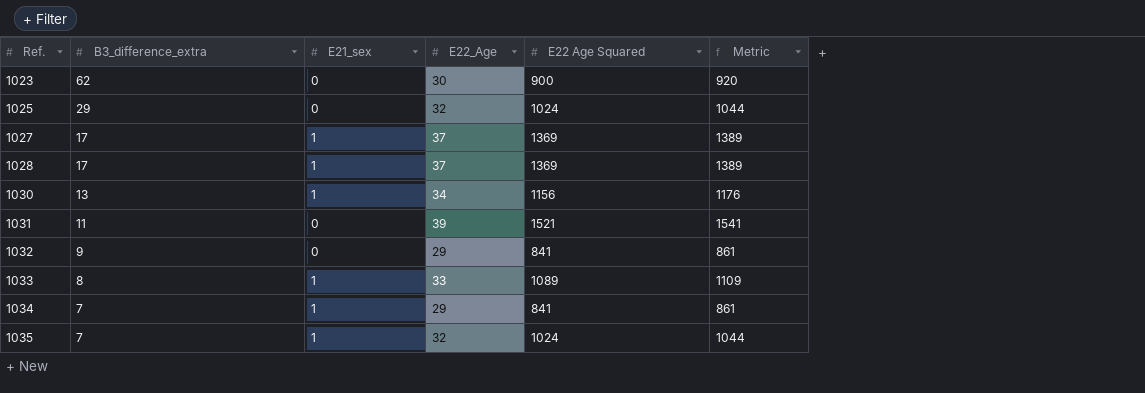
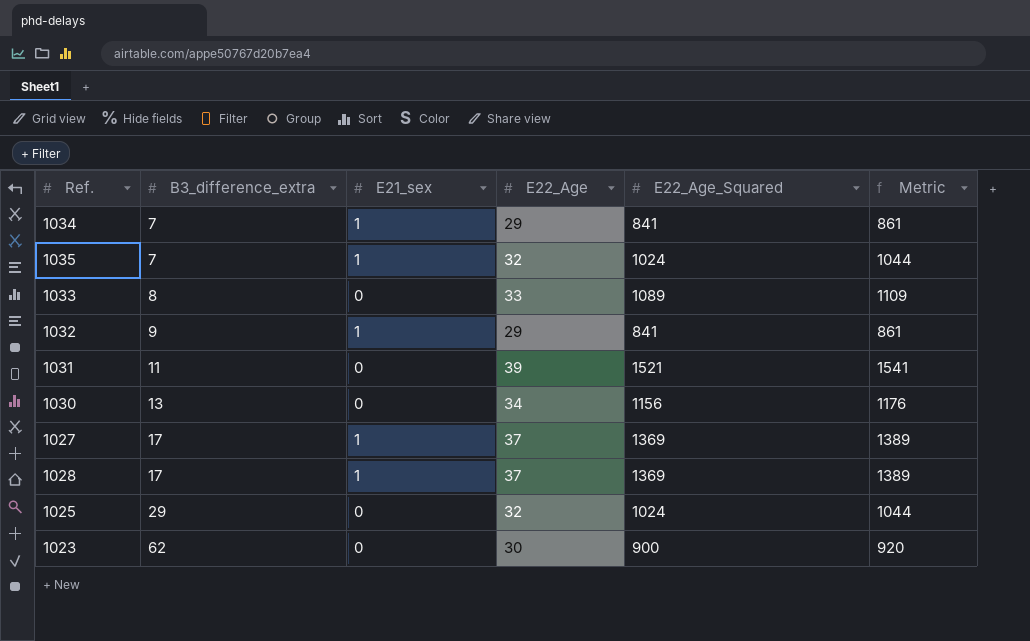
row order: Ref. ascending -> B3_difference_extra ascending
column name: E22 Age Squared -> E22_Age_Squared
1033 | E21_sex: 1 -> 0
1032 | E21_sex: 0 -> 1
1030 | E21_sex: 1 -> 0

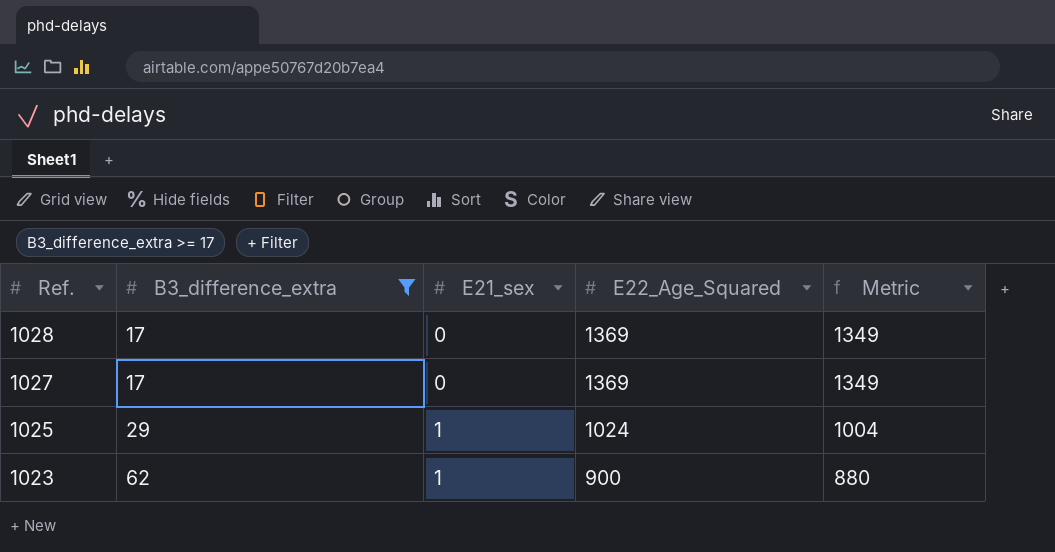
filter: none -> B3_difference_extra >= 17
row order: B3_difference_extra ascending -> Ref. descending
column E22_Age | position: 4 -> none
column Metric | formula: [E22_Age_Squared] + 20 -> [E22_Age_Squared] - 20
1028 | E21_sex: 1 -> 0
1027 | E21_sex: 1 -> 0
1025 | E21_sex: 0 -> 1
1023 | E21_sex: 0 -> 1

